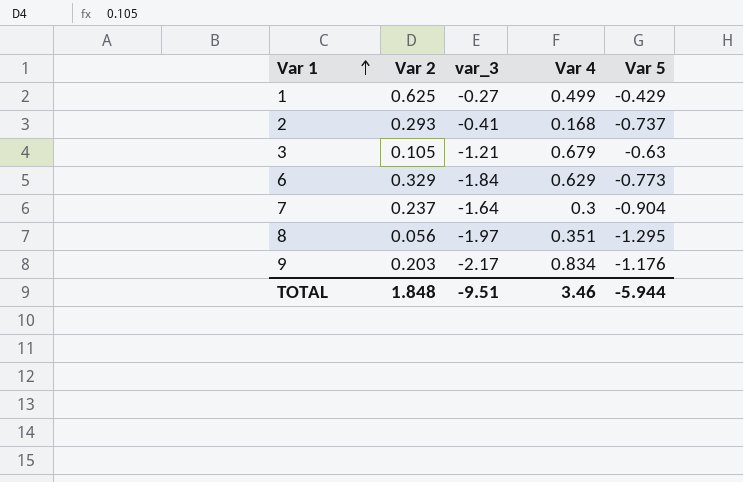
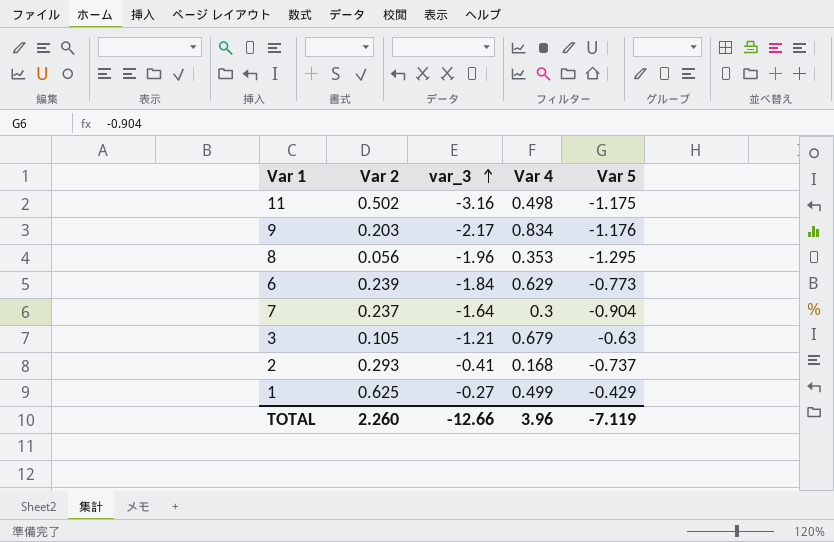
row order: Var 1 ascending -> var_3 ascending
row 11: none -> 0.502 | -3.16 | 0.498 | -1.175
8 | var_3: -1.97 -> -1.96
8 | Var 4: 0.351 -> 0.353
6 | Var 2: 0.329 -> 0.239
TOTAL | Var 2: 1.848 -> 2.260
TOTAL | var_3: -9.51 -> -12.66
TOTAL | Var 4: 3.46 -> 3.96
TOTAL | Var 5: -5.944 -> -7.119

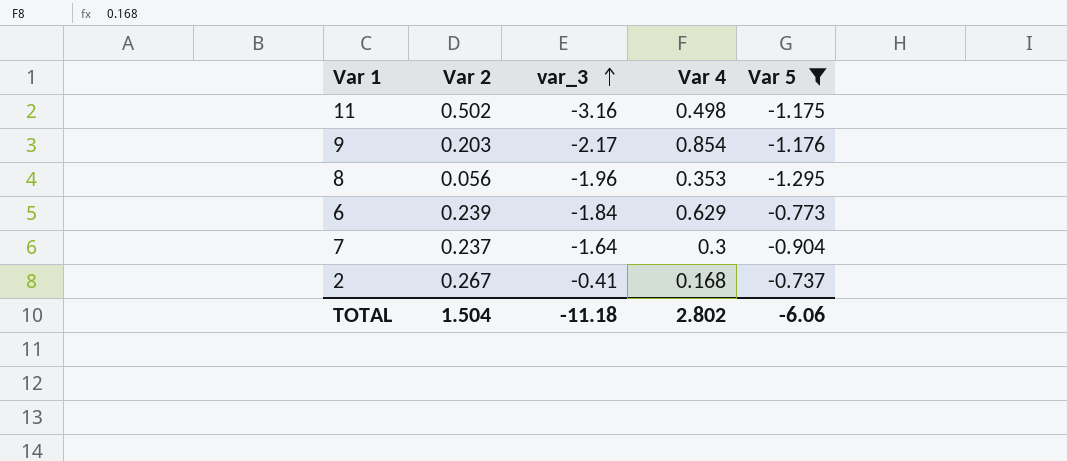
filter: none -> Var 5 <= -0.737
9 | Var 4: 0.834 -> 0.854
2 | Var 2: 0.293 -> 0.267
TOTAL | Var 2: 2.260 -> 1.504
TOTAL | var_3: -12.66 -> -11.18
TOTAL | Var 4: 3.96 -> 2.802
TOTAL | Var 5: -7.119 -> -6.06

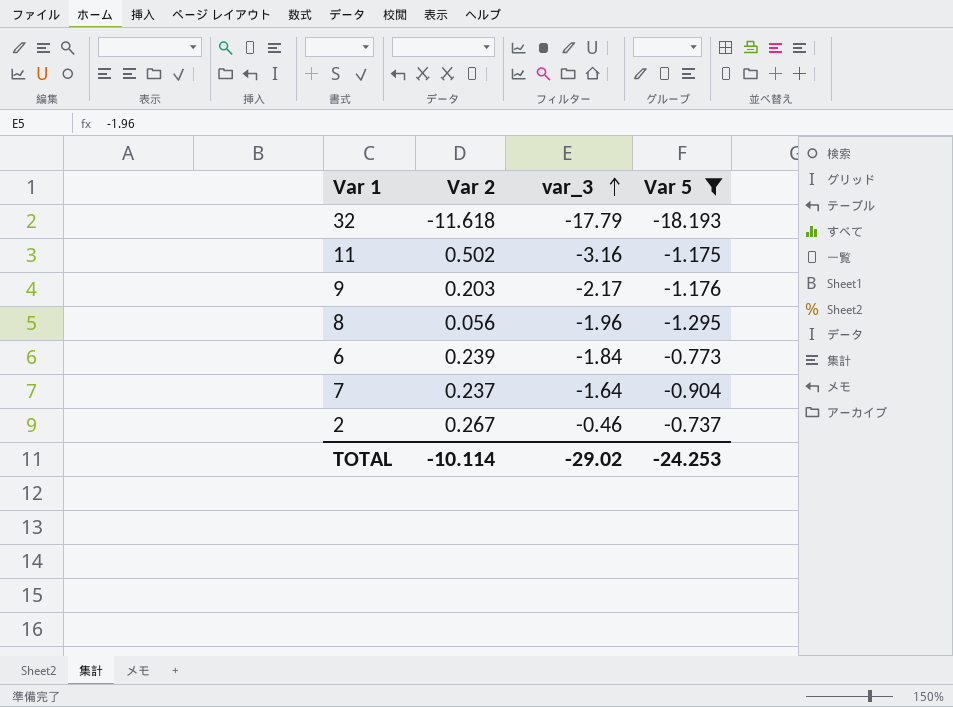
column Var 4 | position: 4 -> none
row 32: none -> -11.618 | -17.79 | -18.193
2 | var_3: -0.41 -> -0.46
TOTAL | Var 2: 1.504 -> -10.114
TOTAL | var_3: -11.18 -> -29.02
TOTAL | Var 5: -6.06 -> -24.253

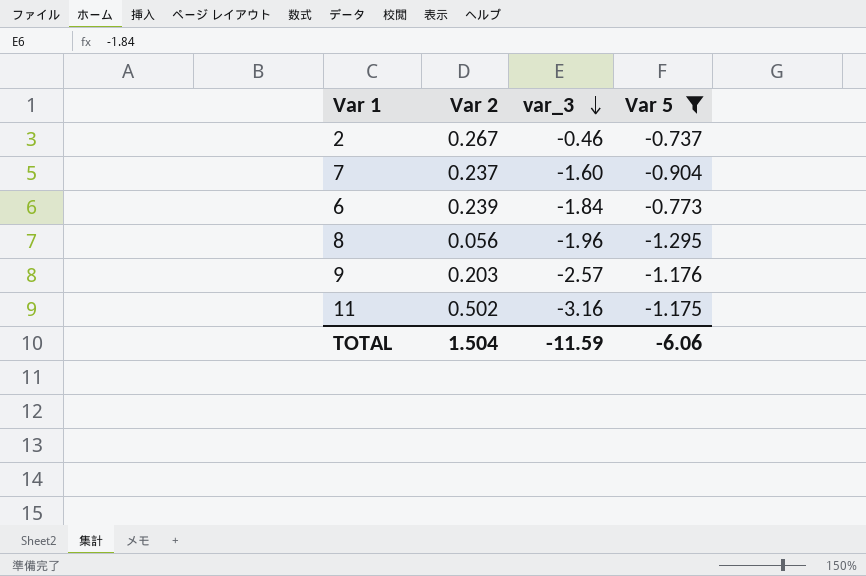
row order: var_3 ascending -> var_3 descending
row 32: -11.618 | -17.79 | -18.193 -> none
7 | var_3: -1.64 -> -1.60
9 | var_3: -2.17 -> -2.57
TOTAL | Var 2: -10.114 -> 1.504
TOTAL | var_3: -29.02 -> -11.59
TOTAL | Var 5: -24.253 -> -6.06

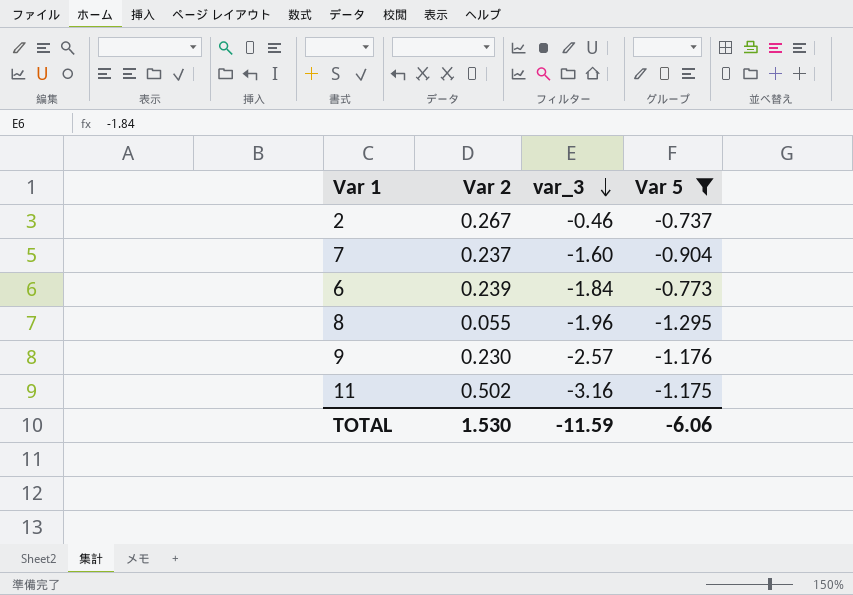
8 | Var 2: 0.056 -> 0.055
9 | Var 2: 0.203 -> 0.230
TOTAL | Var 2: 1.504 -> 1.530

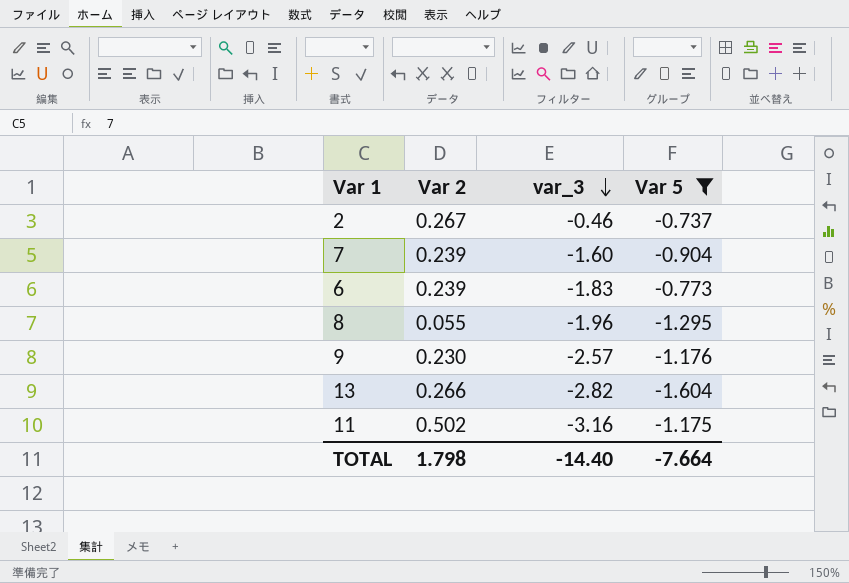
7 | Var 2: 0.237 -> 0.239
6 | var_3: -1.84 -> -1.83
row 13: none -> 0.266 | -2.82 | -1.604
TOTAL | Var 2: 1.530 -> 1.798
TOTAL | var_3: -11.59 -> -14.40
TOTAL | Var 5: -6.06 -> -7.664

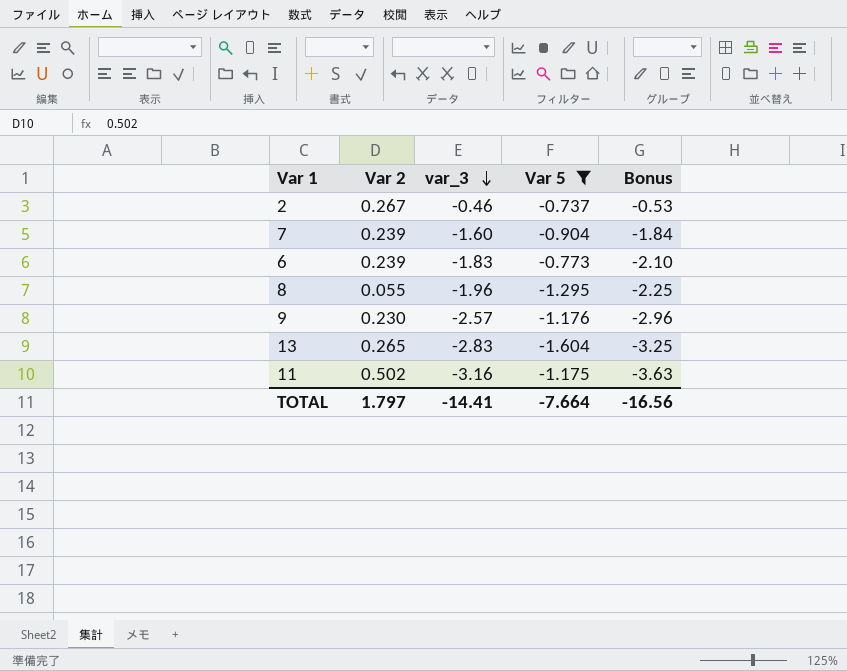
column Bonus | formula: none -> [var_3] * 1.15
13 | Var 2: 0.266 -> 0.265
13 | var_3: -2.82 -> -2.83
TOTAL | Var 2: 1.798 -> 1.797
TOTAL | var_3: -14.40 -> -14.41

